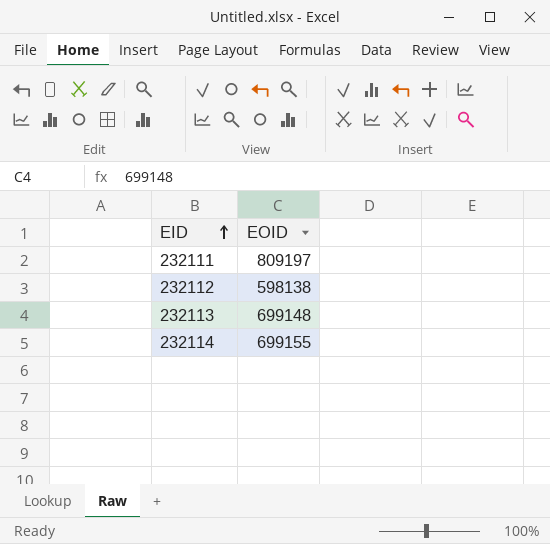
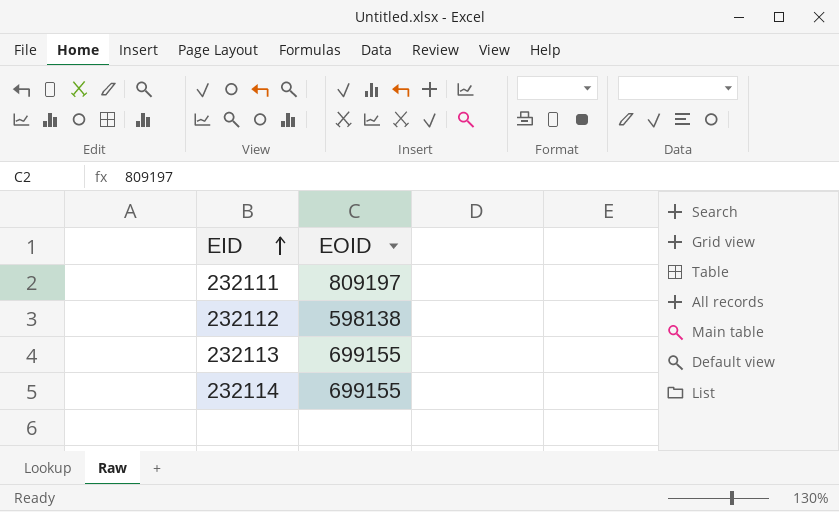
232113 | EOID: 699148 -> 699155

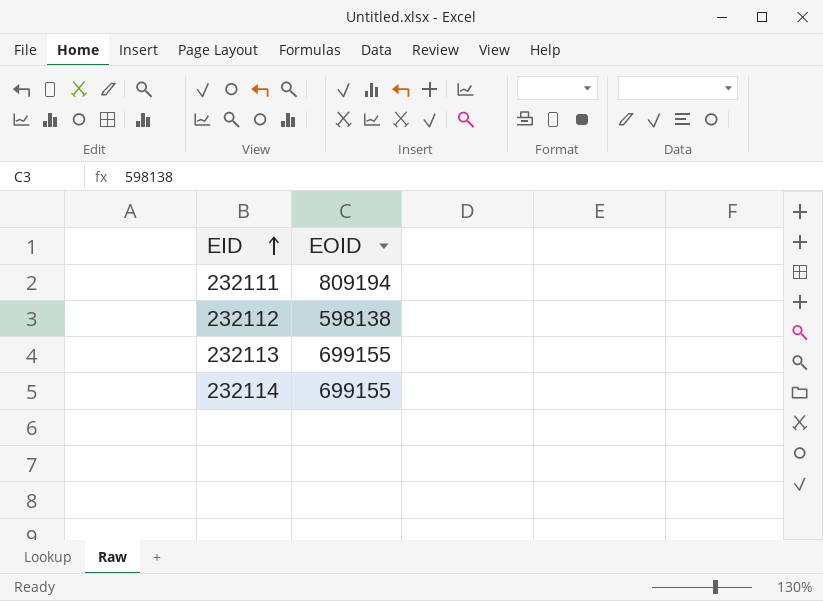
232111 | EOID: 809197 -> 809194

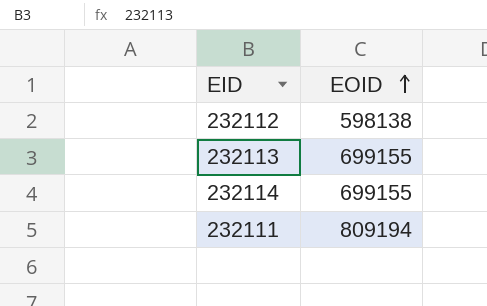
row order: EID ascending -> EOID ascending

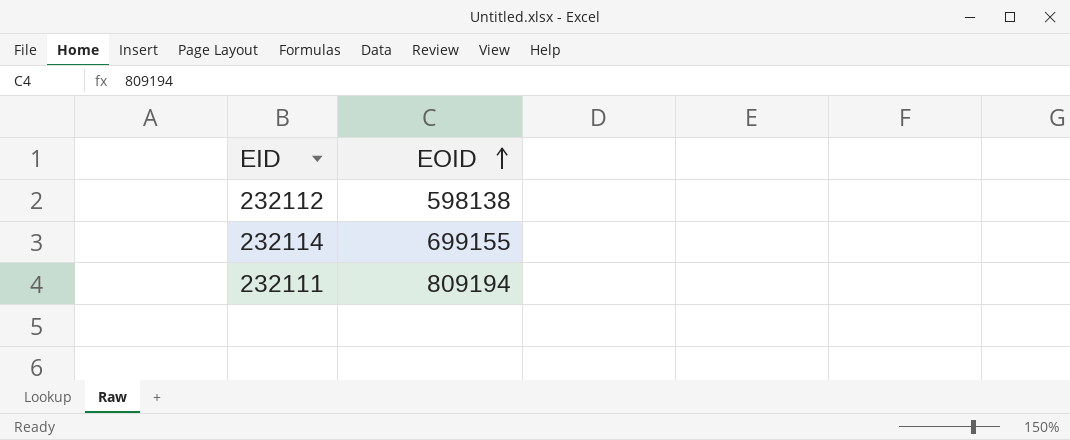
row 232113: 699155 -> none

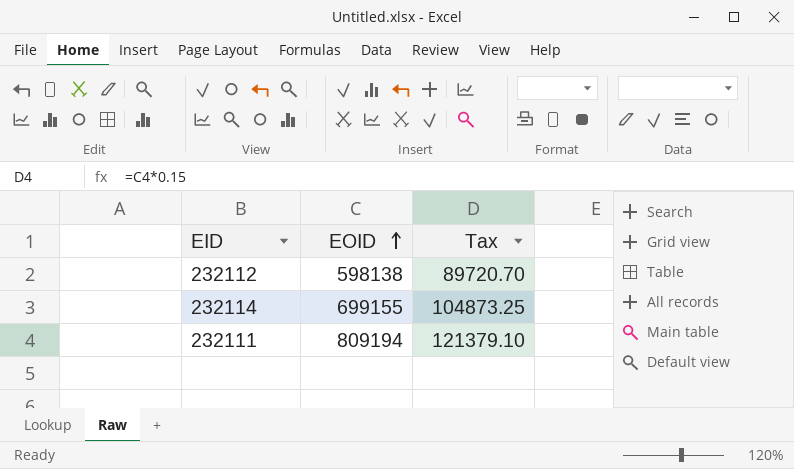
column Tax | formula: none -> [EOID] * 0.15

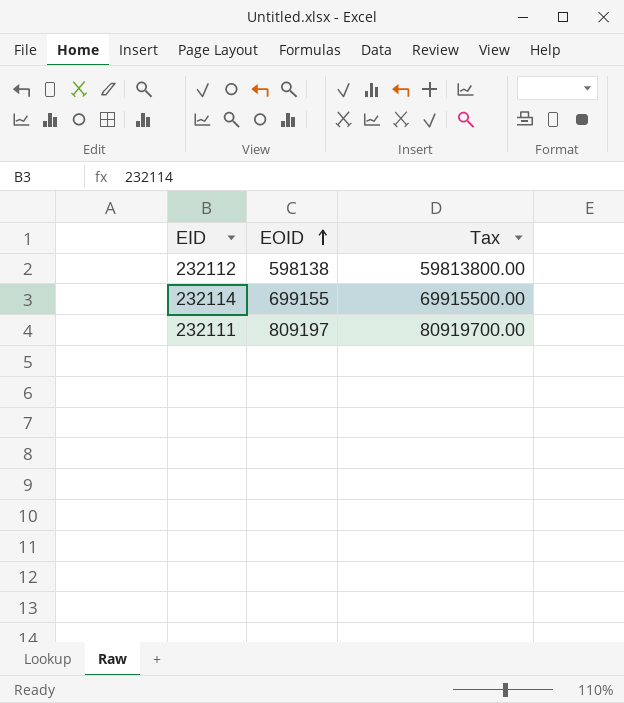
column Tax | formula: [EOID] * 0.15 -> [EOID] * 100
232111 | EOID: 809194 -> 809197

